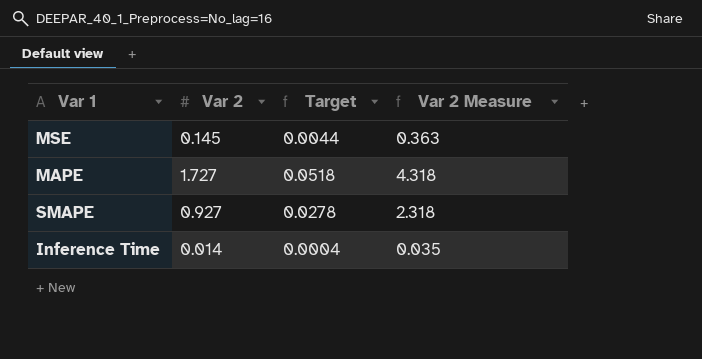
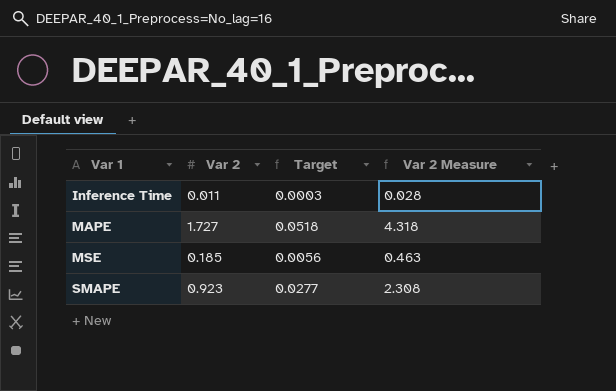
row order: none -> Var 1 ascending
Inference Time | Var 2: 0.014 -> 0.011
Inference Time | Target: 0.0004 -> 0.0003
Inference Time | Var 2 Measure: 0.035 -> 0.028
MSE | Var 2: 0.145 -> 0.185
MSE | Target: 0.0044 -> 0.0056
MSE | Var 2 Measure: 0.363 -> 0.463
SMAPE | Var 2: 0.927 -> 0.923
SMAPE | Target: 0.0278 -> 0.0277
SMAPE | Var 2 Measure: 2.318 -> 2.308

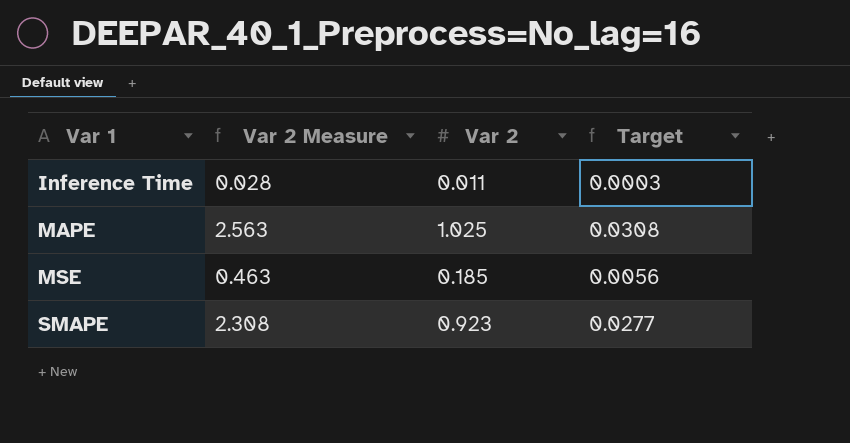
column Var 2 Measure | position: 4 -> 2
MAPE | Var 2 Measure: 4.318 -> 2.563
MAPE | Var 2: 1.727 -> 1.025
MAPE | Target: 0.0518 -> 0.0308

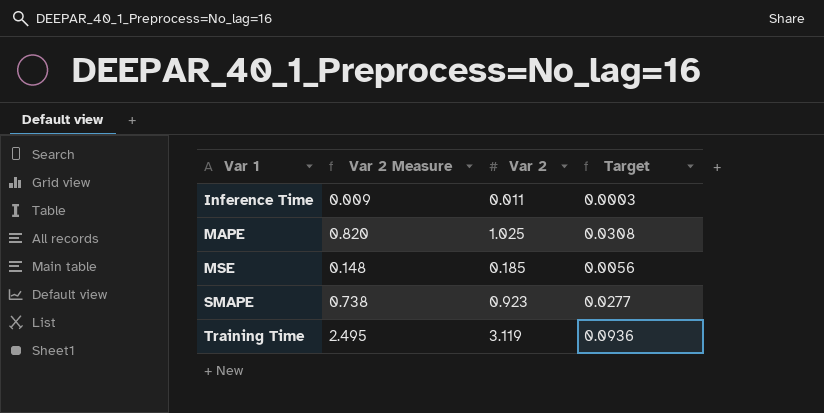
column Var 2 Measure | formula: [Var 2] * 2.5 -> [Var 2] * 0.8
row Training Time: none -> 2.495 | 3.119 | 0.0936

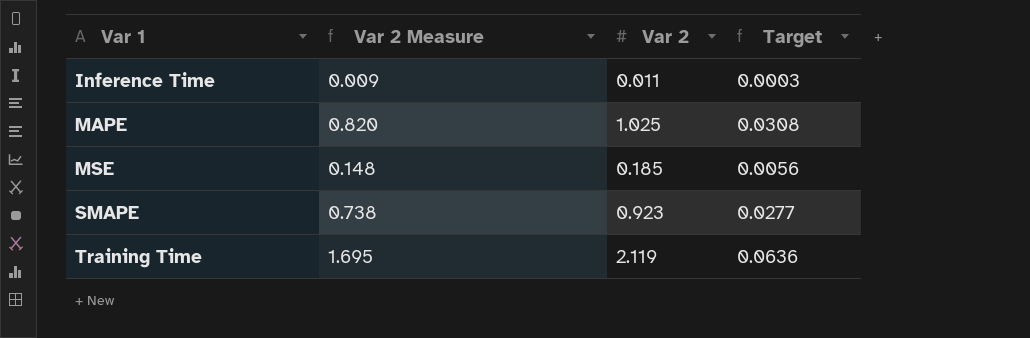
Training Time | Var 2 Measure: 2.495 -> 1.695
Training Time | Var 2: 3.119 -> 2.119
Training Time | Target: 0.0936 -> 0.0636

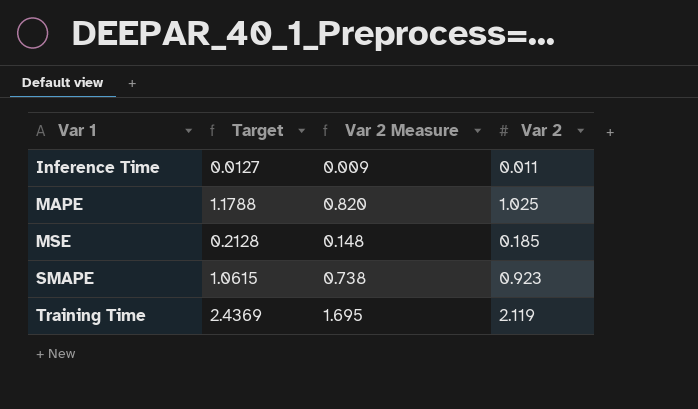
column Target | formula: [Var 2] * 0.03 -> [Var 2] * 1.15
column Target | position: 4 -> 2

